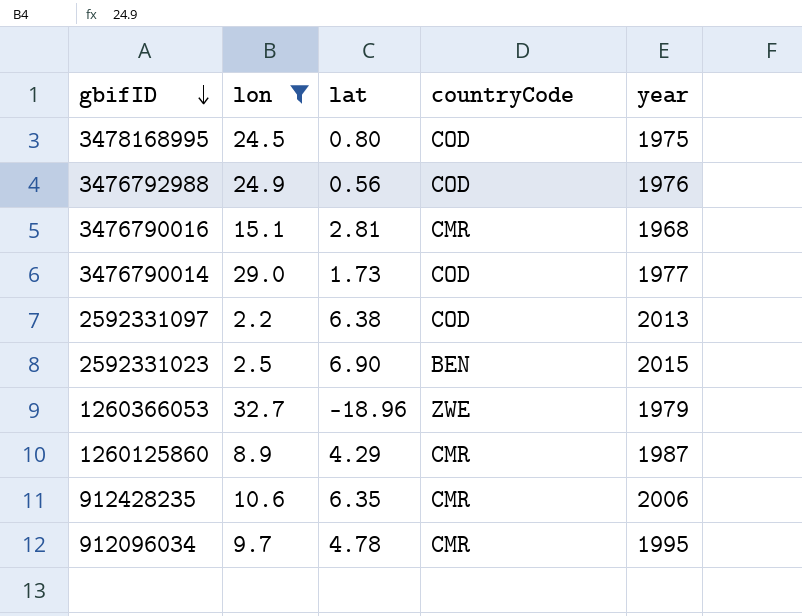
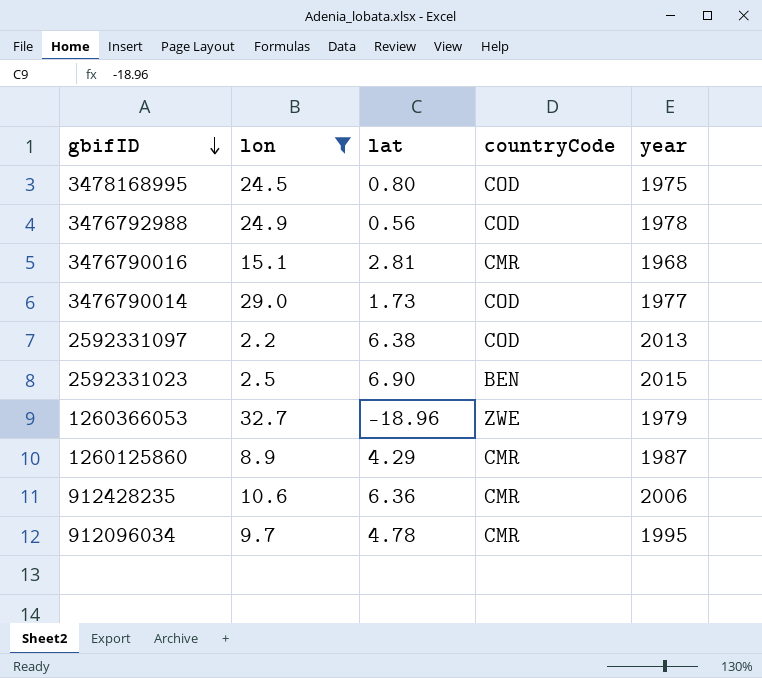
3476792988 | year: 1976 -> 1978
912428235 | lat: 6.35 -> 6.36

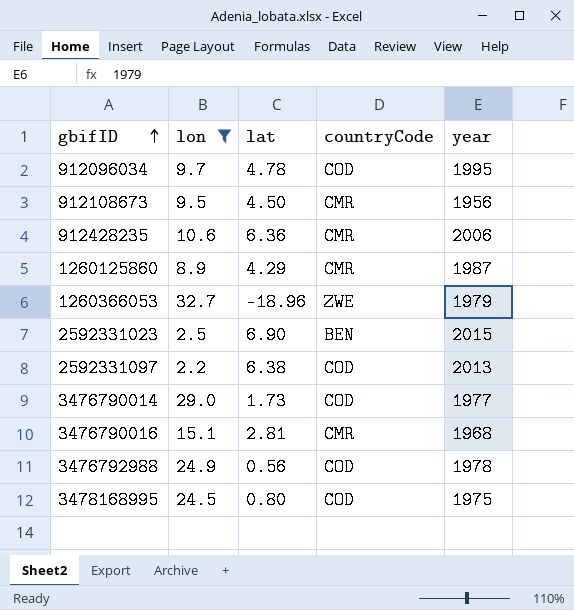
row order: gbifID descending -> gbifID ascending
912096034 | countryCode: CMR -> COD
row 912108673: none -> 9.5 | 4.50 | CMR | 1956

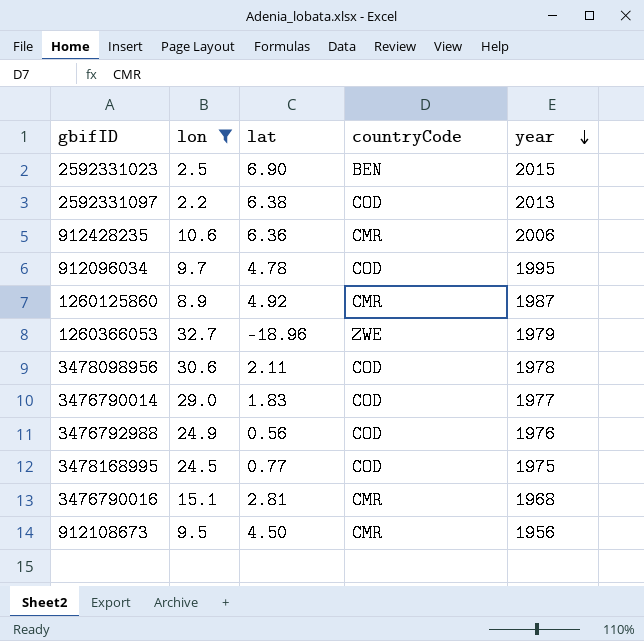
row order: gbifID ascending -> year descending
1260125860 | lat: 4.29 -> 4.92
row 3478098956: none -> 30.6 | 2.11 | COD | 1978
3476790014 | lat: 1.73 -> 1.83
3476792988 | year: 1978 -> 1976
3478168995 | lat: 0.80 -> 0.77

